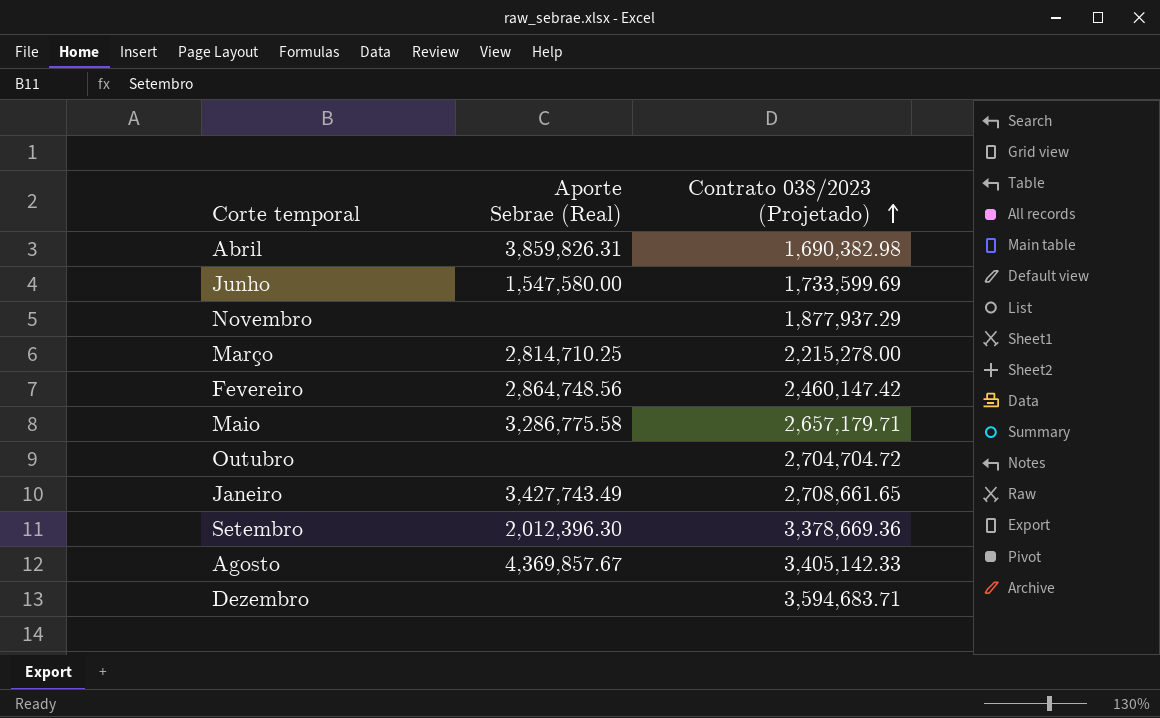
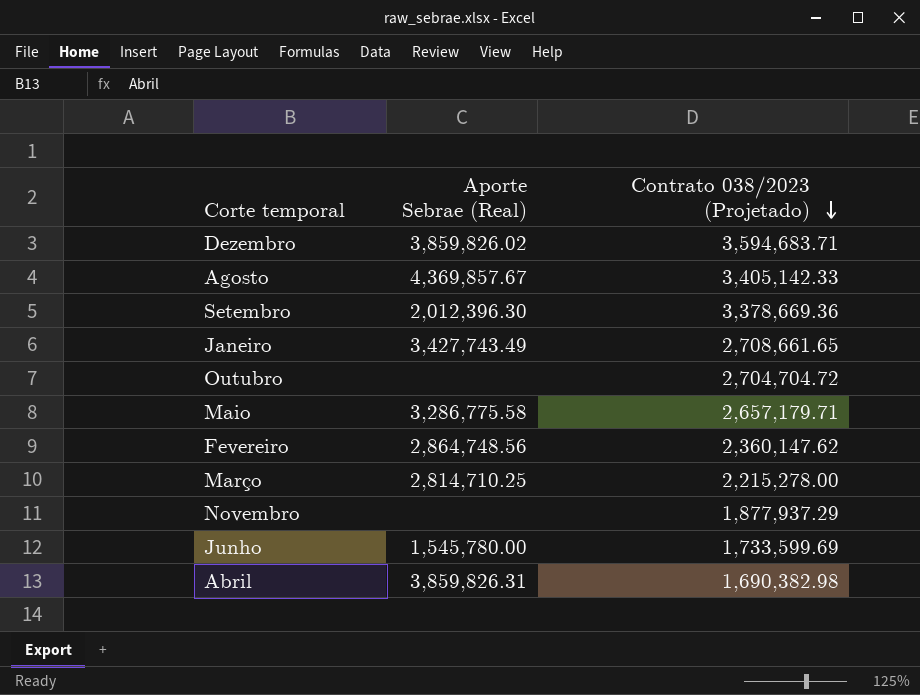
row order: Contrato 038/2023 (Projetado) ascending -> Contrato 038/2023 (Projetado) descending
Dezembro | Aporte Sebrae (Real): none -> 3,859,826.02
Fevereiro | Contrato 038/2023 (Projetado): 2,460,147.42 -> 2,360,147.62
Junho | Aporte Sebrae (Real): 1,547,580.00 -> 1,545,780.00

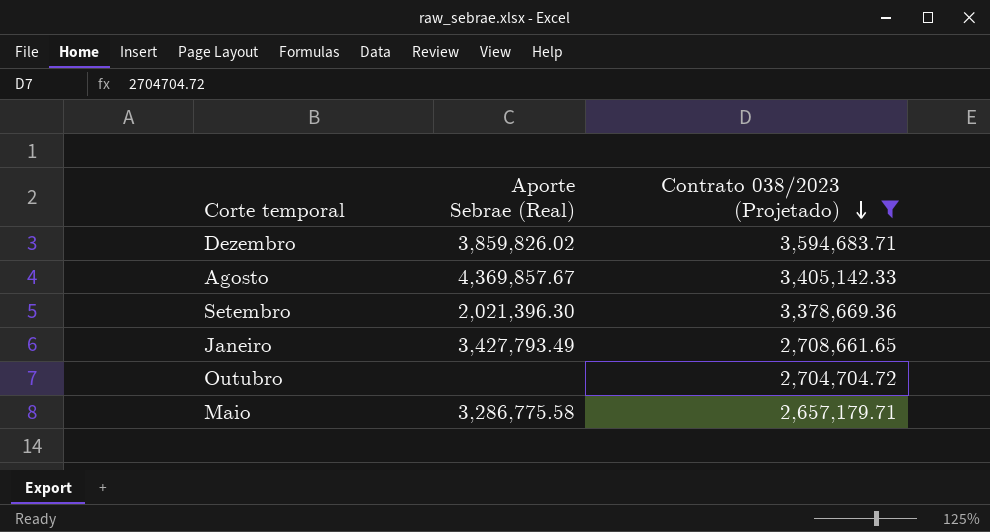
filter: none -> Contrato 038/2023 (Projetado) >= 2,657,179.71
Setembro | Aporte Sebrae (Real): 2,012,396.30 -> 2,021,396.30
Janeiro | Aporte Sebrae (Real): 3,427,743.49 -> 3,427,793.49

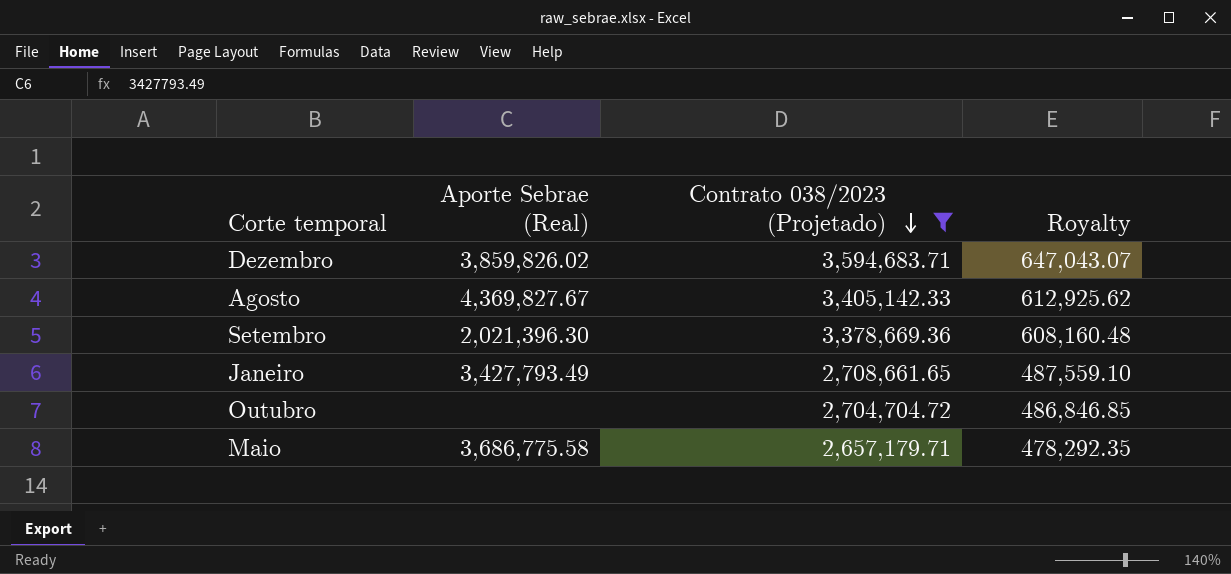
column Royalty | formula: none -> [Contrato 038/2023 (Projetado)] * 0.18
Agosto | Aporte Sebrae (Real): 4,369,857.67 -> 4,369,827.67
Maio | Aporte Sebrae (Real): 3,286,775.58 -> 3,686,775.58

